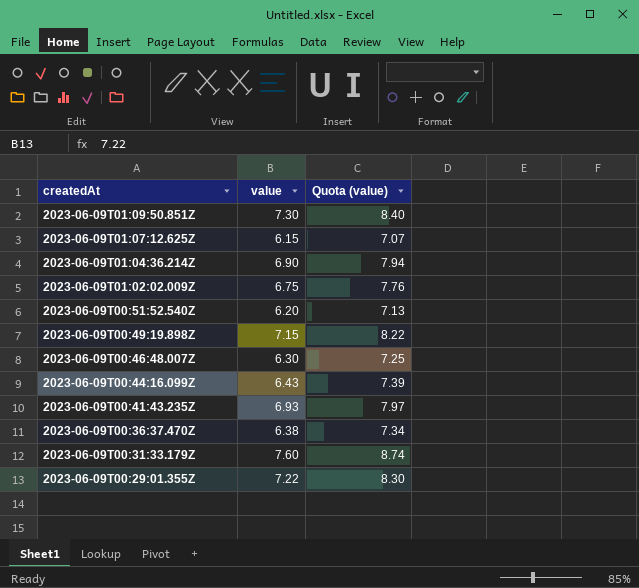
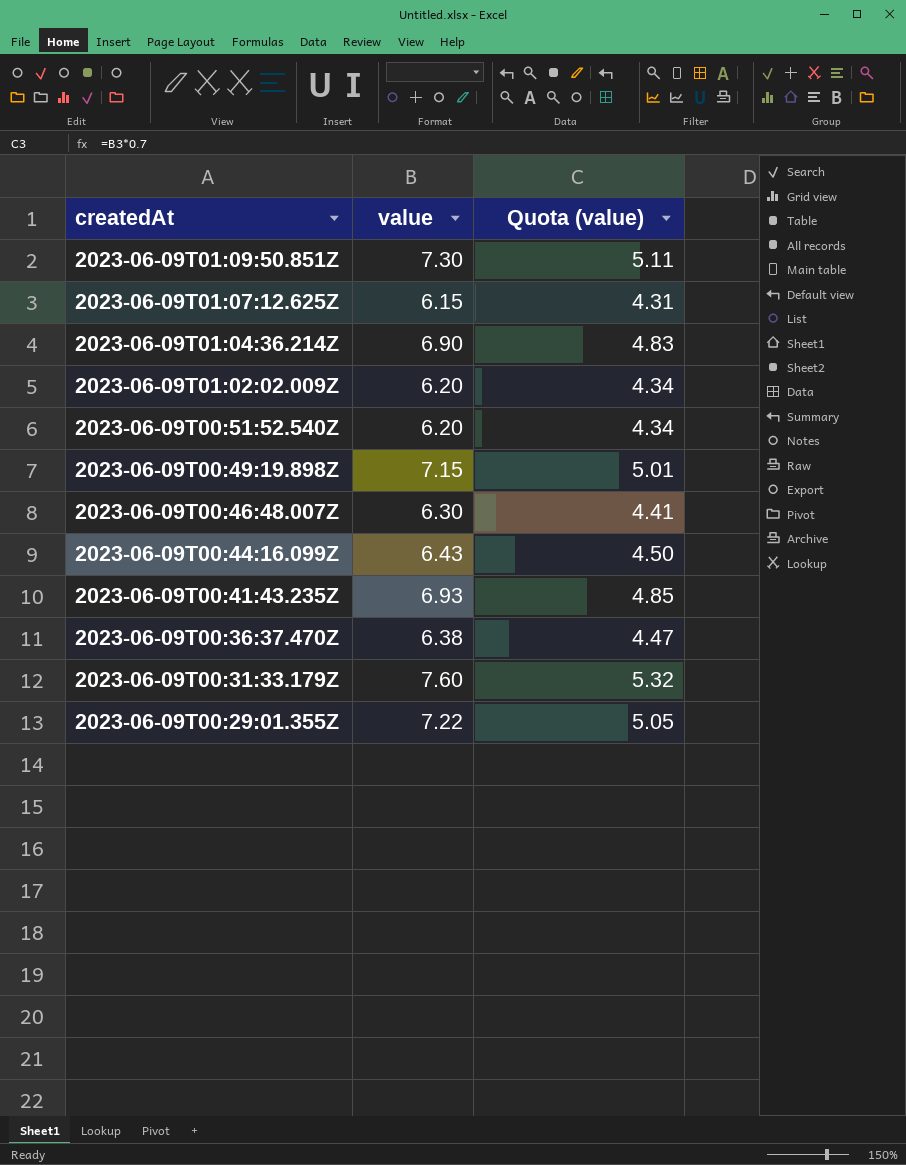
column Quota (value) | formula: [value] * 1.15 -> [value] * 0.7
2023-06-09T01:02:02.009Z | value: 6.75 -> 6.20

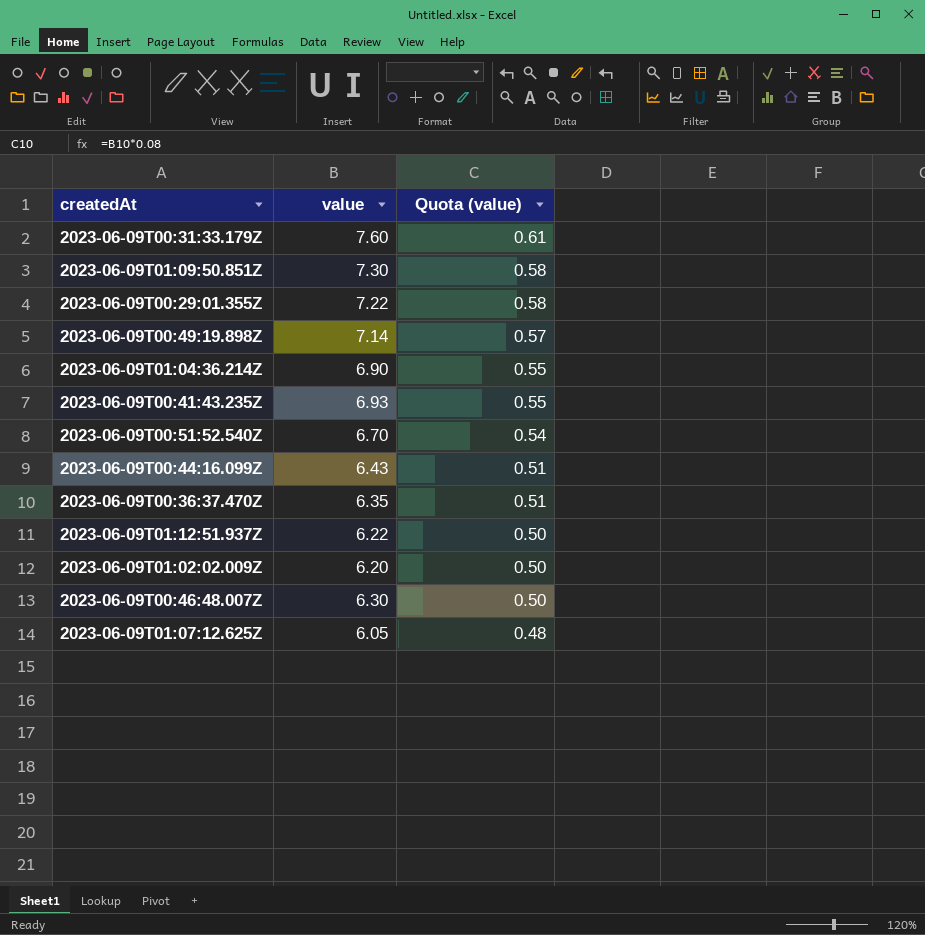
row order: createdAt descending -> Quota (value) descending
column Quota (value) | formula: [value] * 0.7 -> [value] * 0.08
2023-06-09T00:49:19.898Z | value: 7.15 -> 7.14
2023-06-09T00:51:52.540Z | value: 6.20 -> 6.70
2023-06-09T00:36:37.470Z | value: 6.38 -> 6.35
row 2023-06-09T01:12:51.937Z: none -> 6.22 | 0.50
2023-06-09T01:07:12.625Z | value: 6.15 -> 6.05

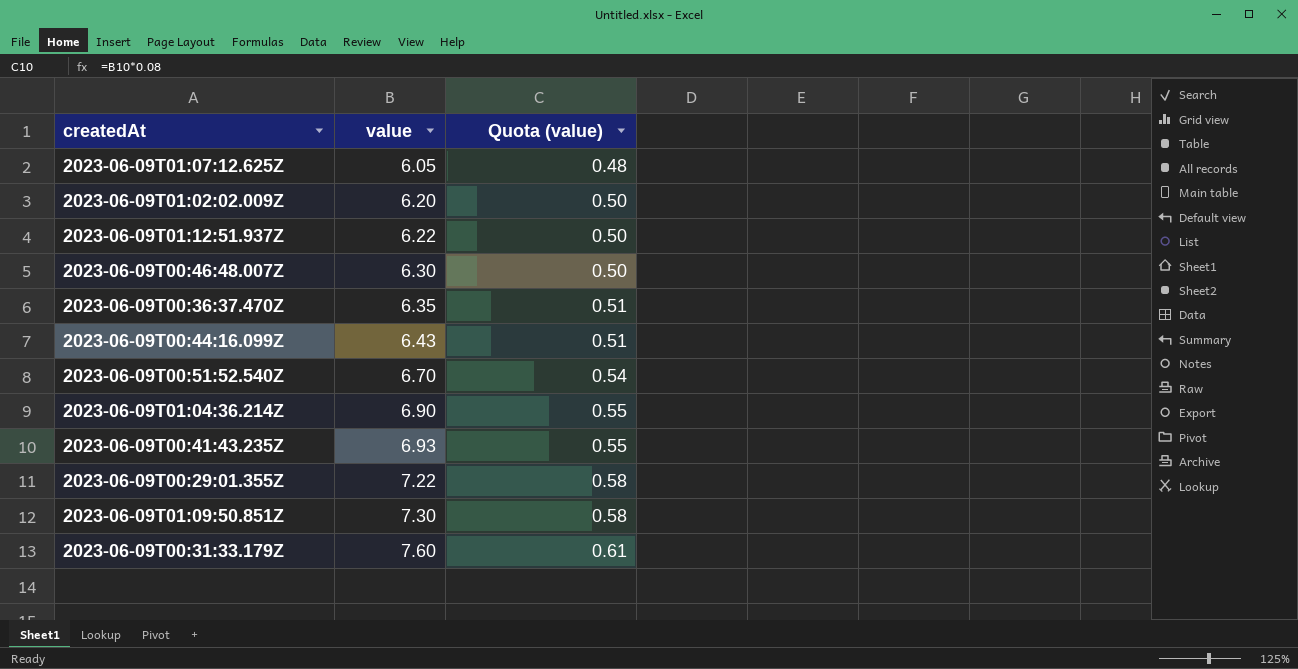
row order: Quota (value) descending -> value ascending
row 2023-06-09T00:49:19.898Z: 7.14 | 0.57 -> none

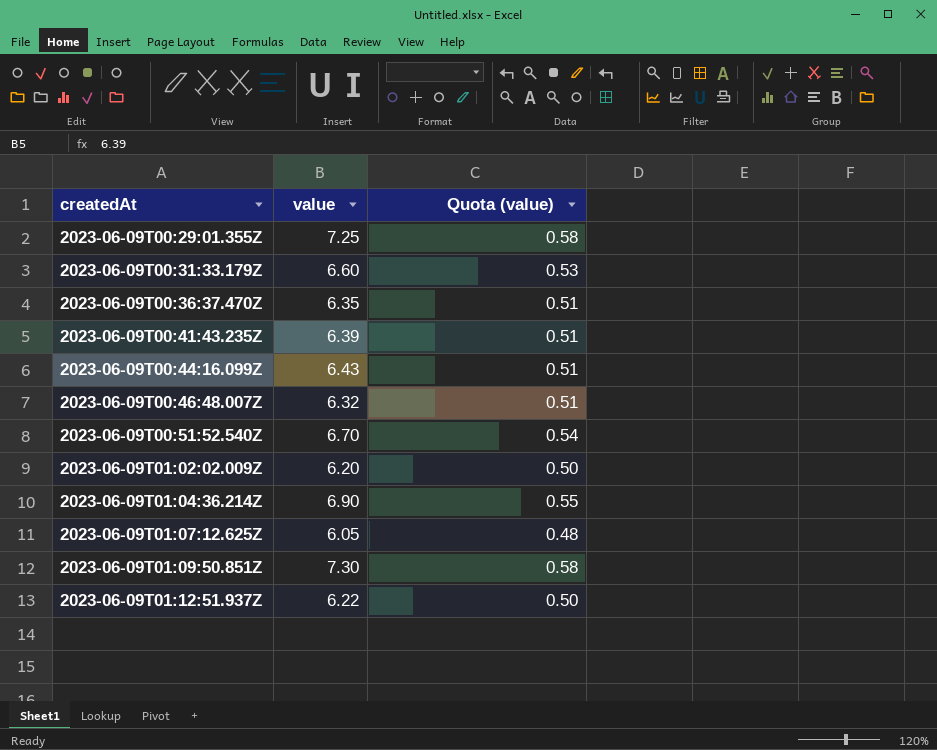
row order: value ascending -> createdAt ascending
2023-06-09T00:29:01.355Z | value: 7.22 -> 7.25
2023-06-09T00:31:33.179Z | value: 7.60 -> 6.60
2023-06-09T00:31:33.179Z | Quota (value): 0.61 -> 0.53
2023-06-09T00:41:43.235Z | value: 6.93 -> 6.39
2023-06-09T00:41:43.235Z | Quota (value): 0.55 -> 0.51
2023-06-09T00:46:48.007Z | value: 6.30 -> 6.32
2023-06-09T00:46:48.007Z | Quota (value): 0.50 -> 0.51

